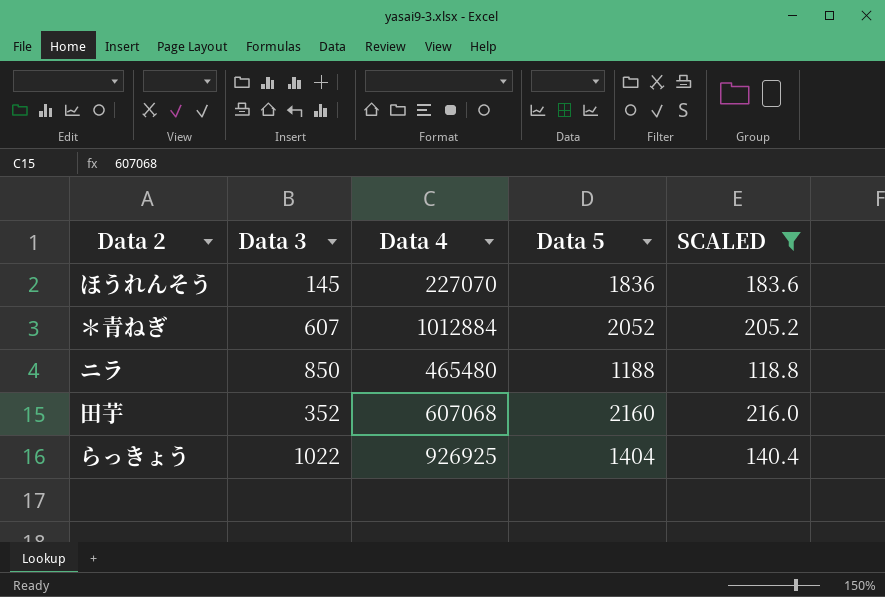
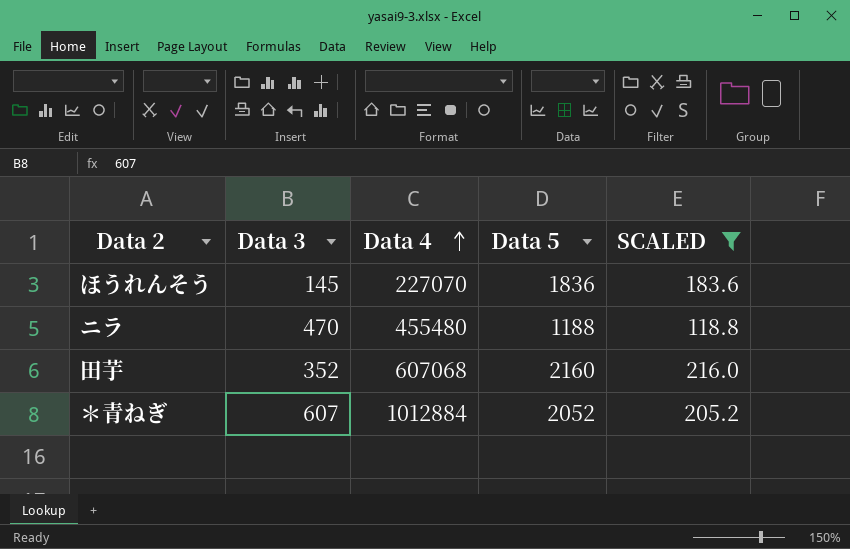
row order: none -> Data 4 ascending
row らっきょう: 1022 | 926925 | 1404 | 140.4 -> none
ニラ | Data 3: 850 -> 470
ニラ | Data 4: 465480 -> 455480

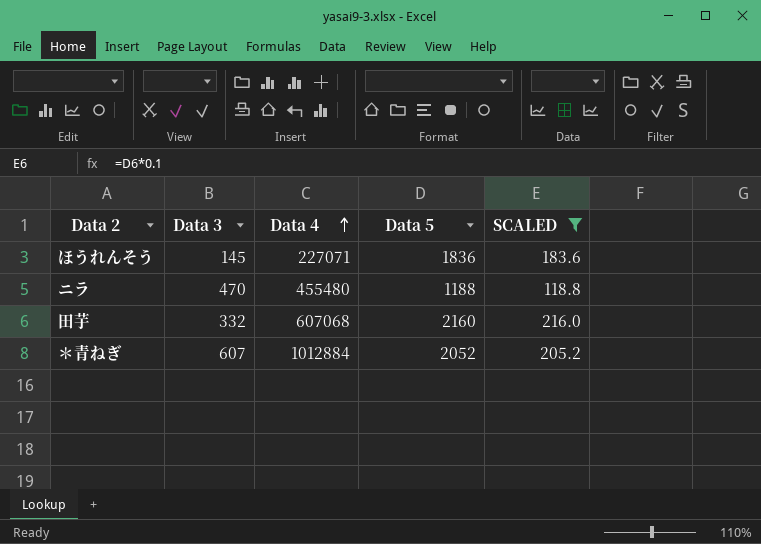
ほうれんそう | Data 4: 227070 -> 227071
田芋 | Data 3: 352 -> 332

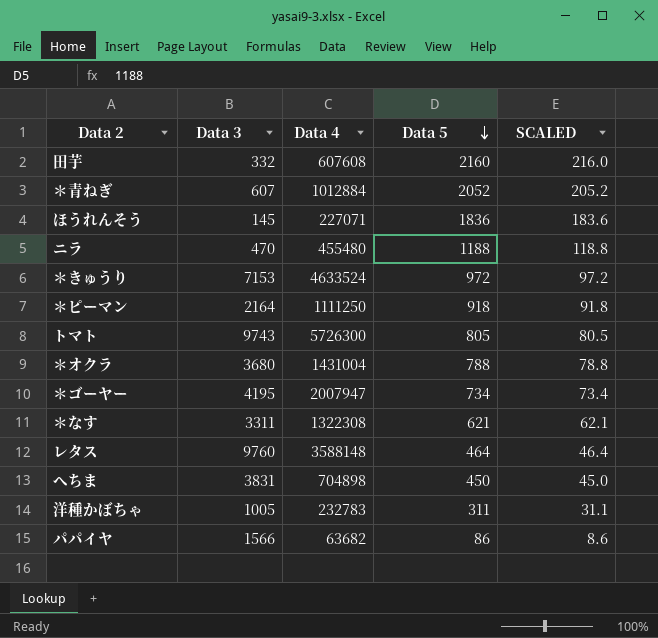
filter: SCALED >= 118.8 -> none
row order: Data 4 ascending -> Data 5 descending
田芋 | Data 4: 607068 -> 607608

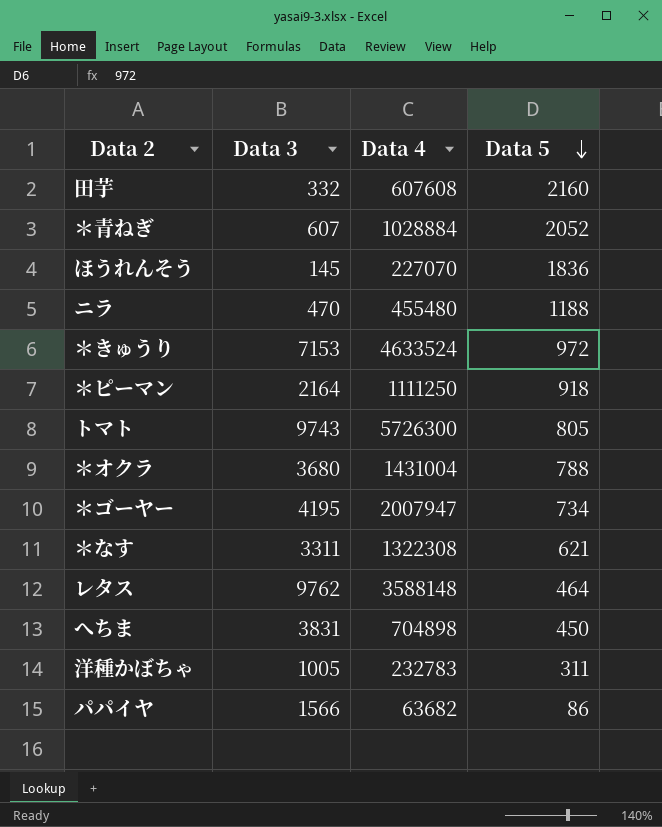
column SCALED | formula: [Data 5] * 0.1 -> none
＊青ねぎ | Data 4: 1012884 -> 1028884
ほうれんそう | Data 4: 227071 -> 227070
レタス | Data 3: 9760 -> 9762

